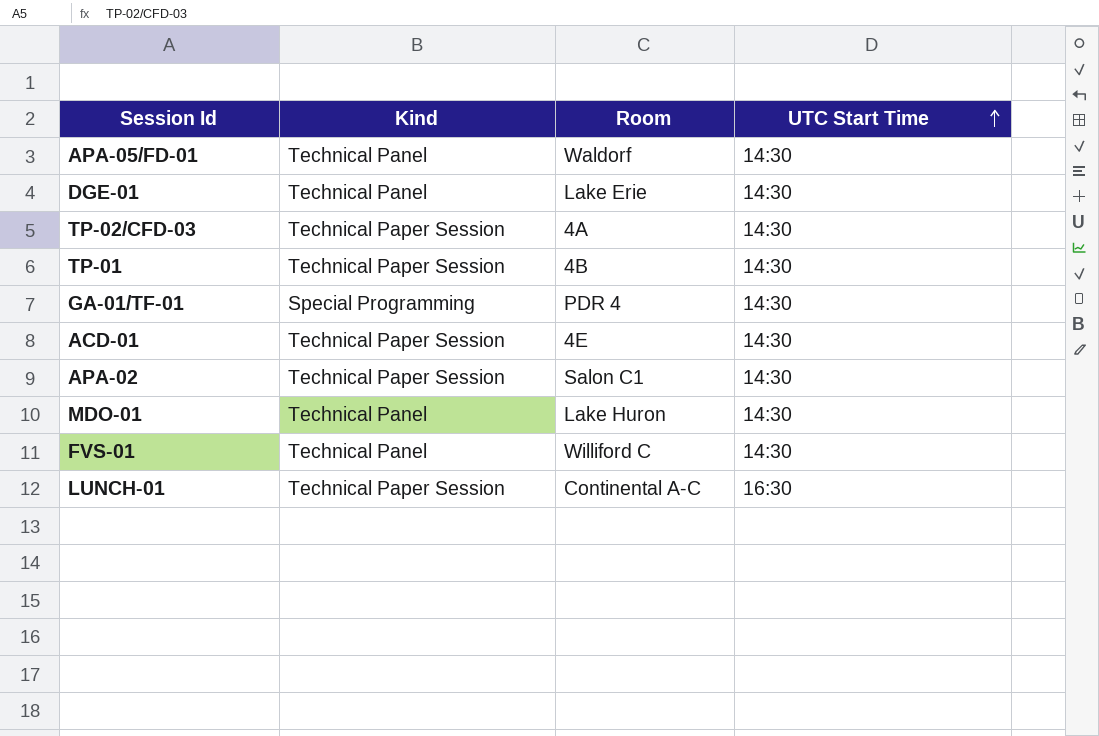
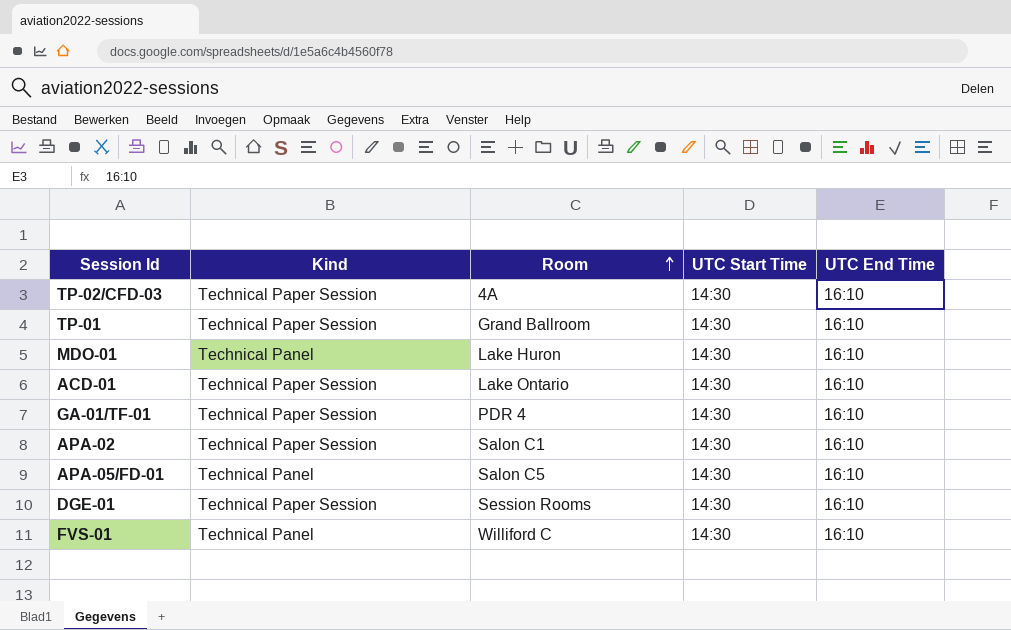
row order: UTC Start Time ascending -> Room ascending
column UTC End Time | position: none -> 5
row LUNCH-01: Technical Paper Session | Continental A-C | 16:30 -> none
TP-01 | Room: 4B -> Grand Ballroom
ACD-01 | Room: 4E -> Lake Ontario
GA-01/TF-01 | Kind: Special Programming -> Technical Paper Session
APA-05/FD-01 | Room: Waldorf -> Salon C5
DGE-01 | Kind: Technical Panel -> Technical Paper Session
DGE-01 | Room: Lake Erie -> Session Rooms

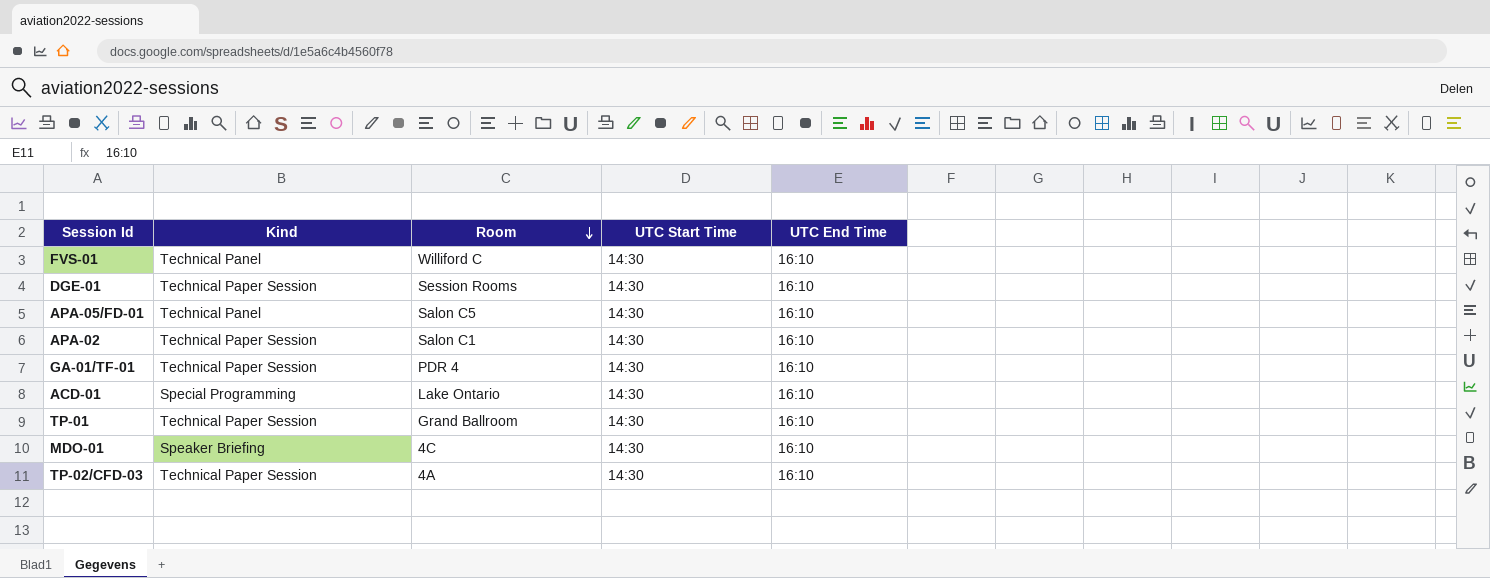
row order: Room ascending -> Room descending
ACD-01 | Kind: Technical Paper Session -> Special Programming
MDO-01 | Kind: Technical Panel -> Speaker Briefing
MDO-01 | Room: Lake Huron -> 4C

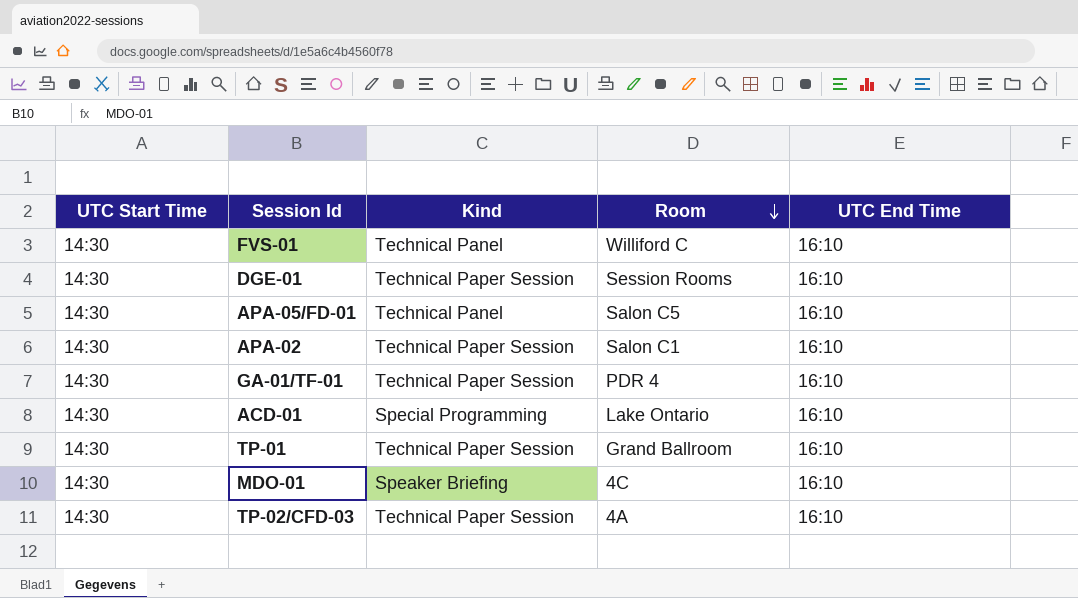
column UTC Start Time | position: 4 -> 1

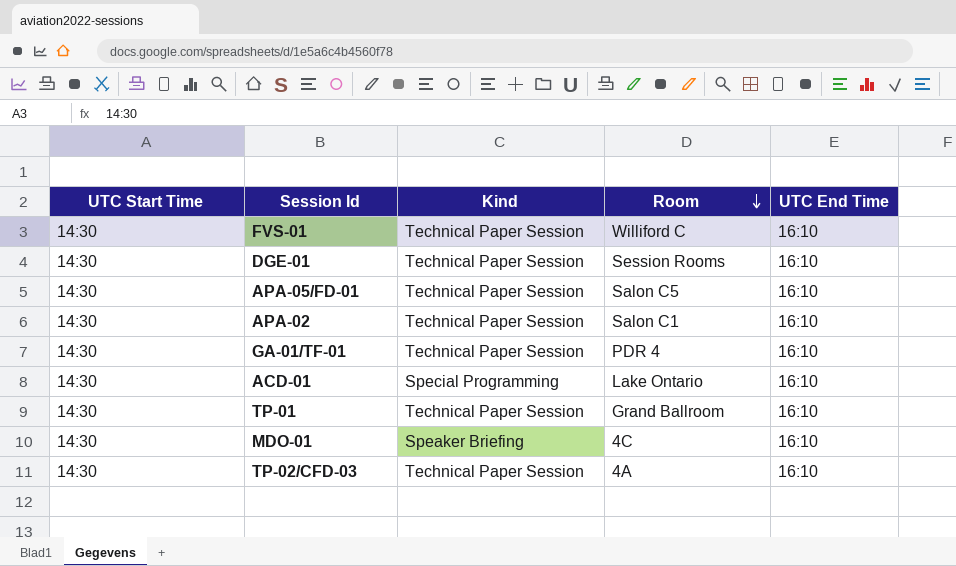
FVS-01 | Kind: Technical Panel -> Technical Paper Session
APA-05/FD-01 | Kind: Technical Panel -> Technical Paper Session

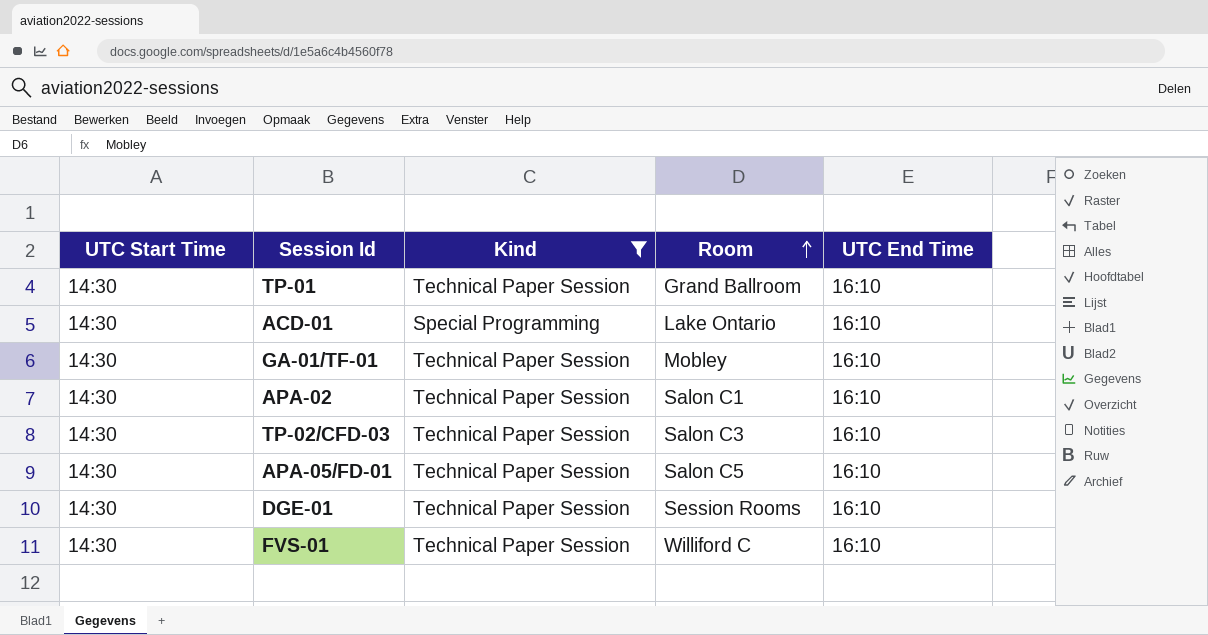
filter: none -> Kind != Speaker Briefing
row order: Room descending -> Room ascending
GA-01/TF-01 | Room: PDR 4 -> Mobley
TP-02/CFD-03 | Room: 4A -> Salon C3

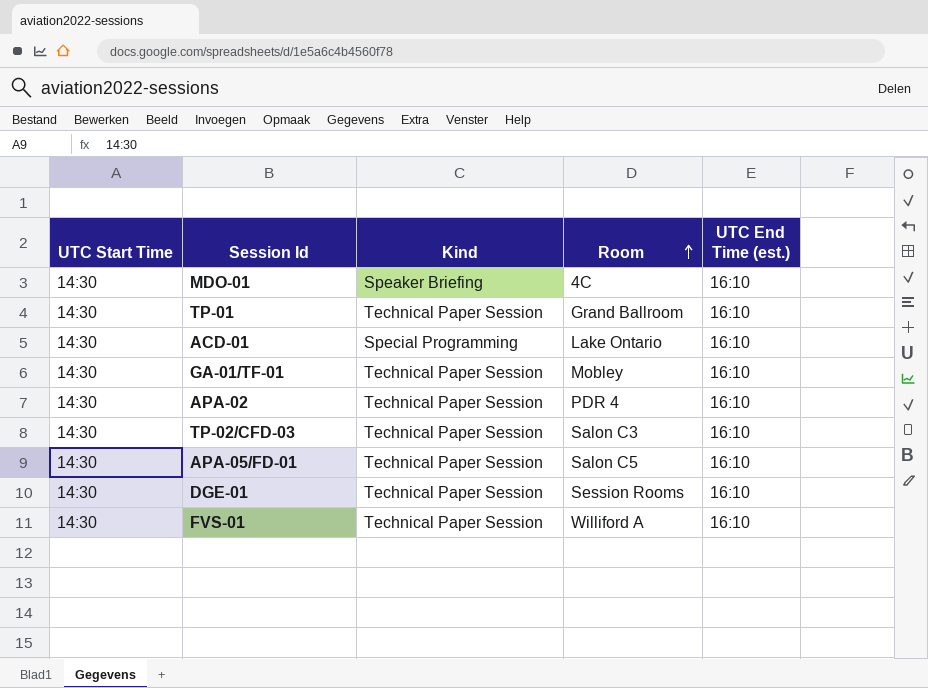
filter: Kind != Speaker Briefing -> none
column name: UTC End Time -> UTC End Time (est.)
APA-02 | Room: Salon C1 -> PDR 4
FVS-01 | Room: Williford C -> Williford A

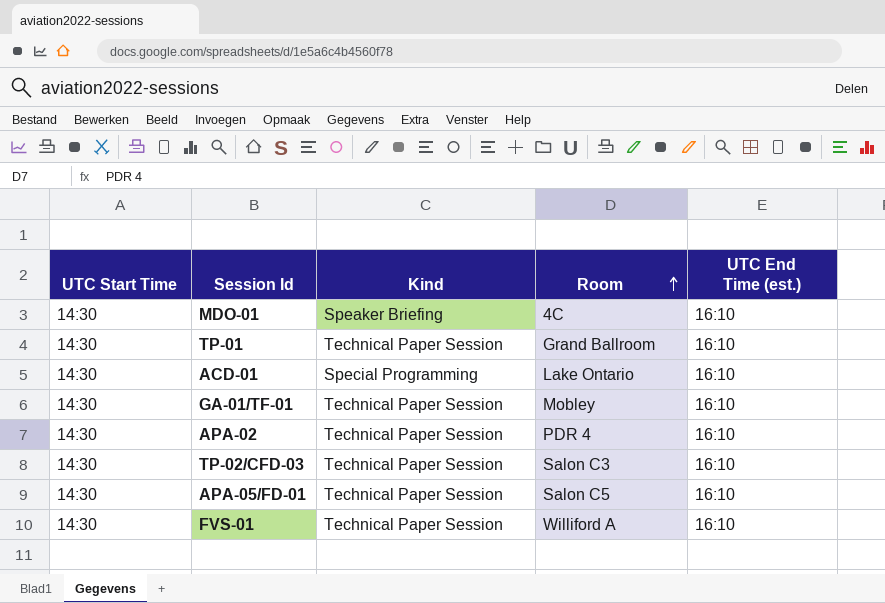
row DGE-01: 14:30 | Technical Paper Session | Session Rooms | 16:10 -> none

